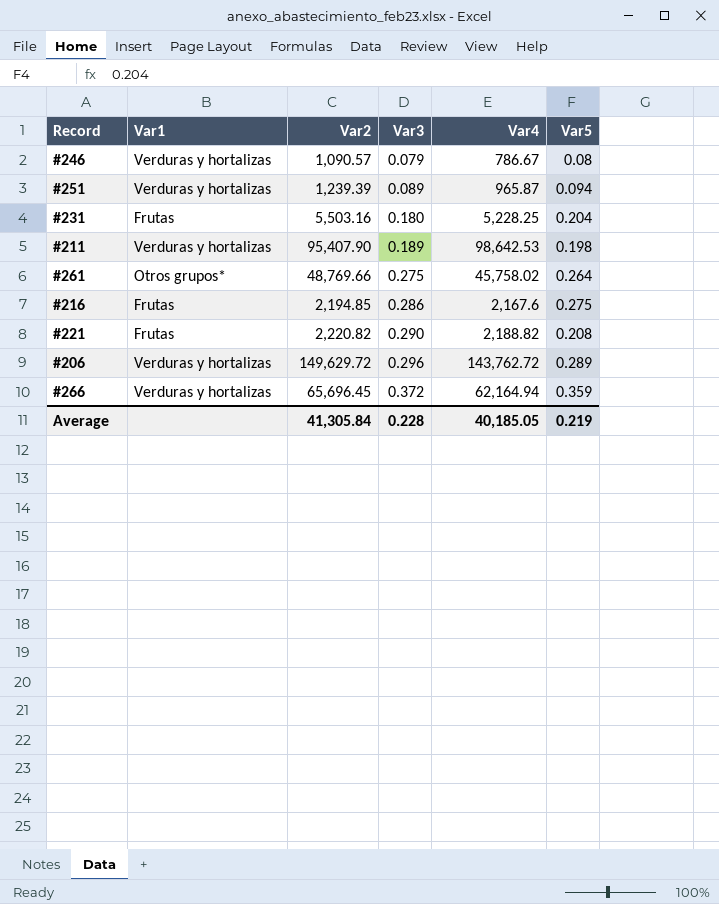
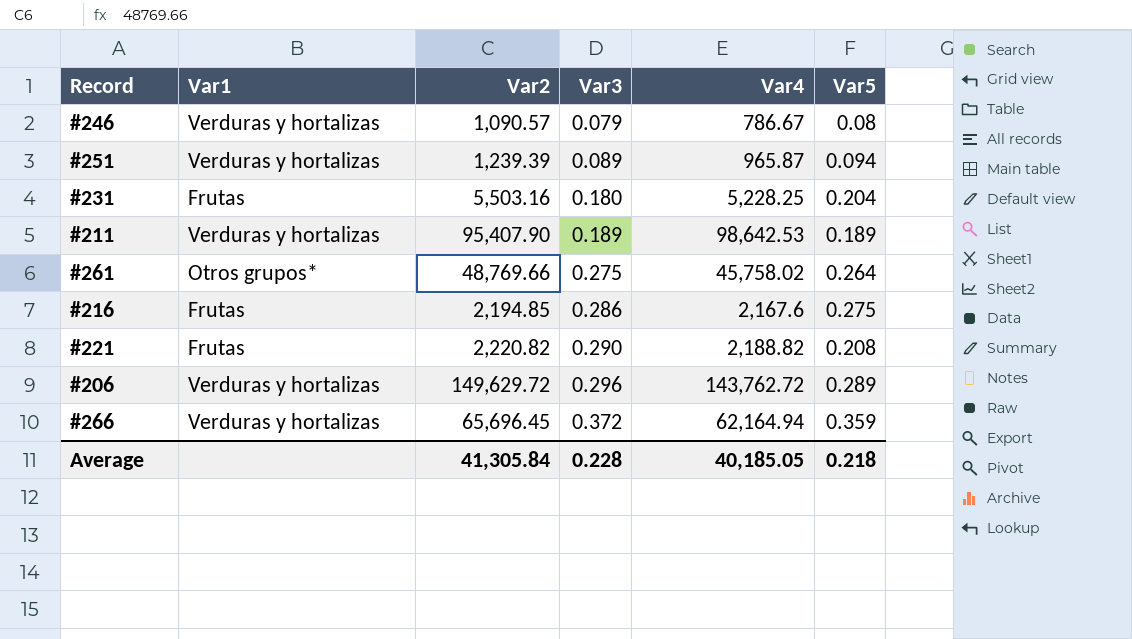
#211 | Var5: 0.198 -> 0.189
Average | Var5: 0.219 -> 0.218

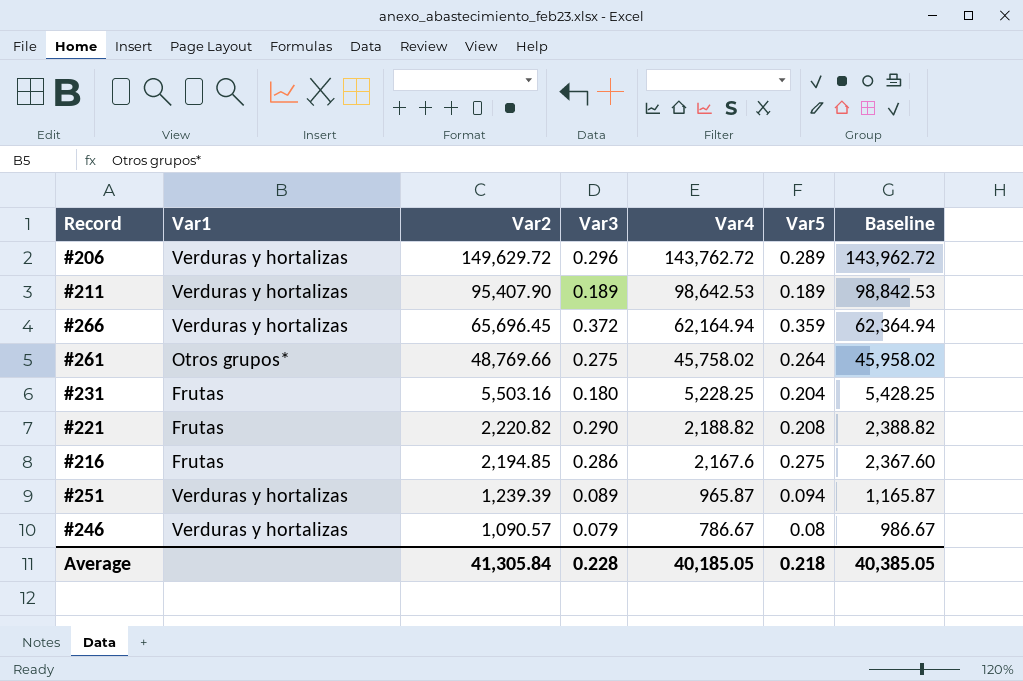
row order: Var3 ascending -> Var2 descending
column Baseline | formula: none -> [Var4] + 200

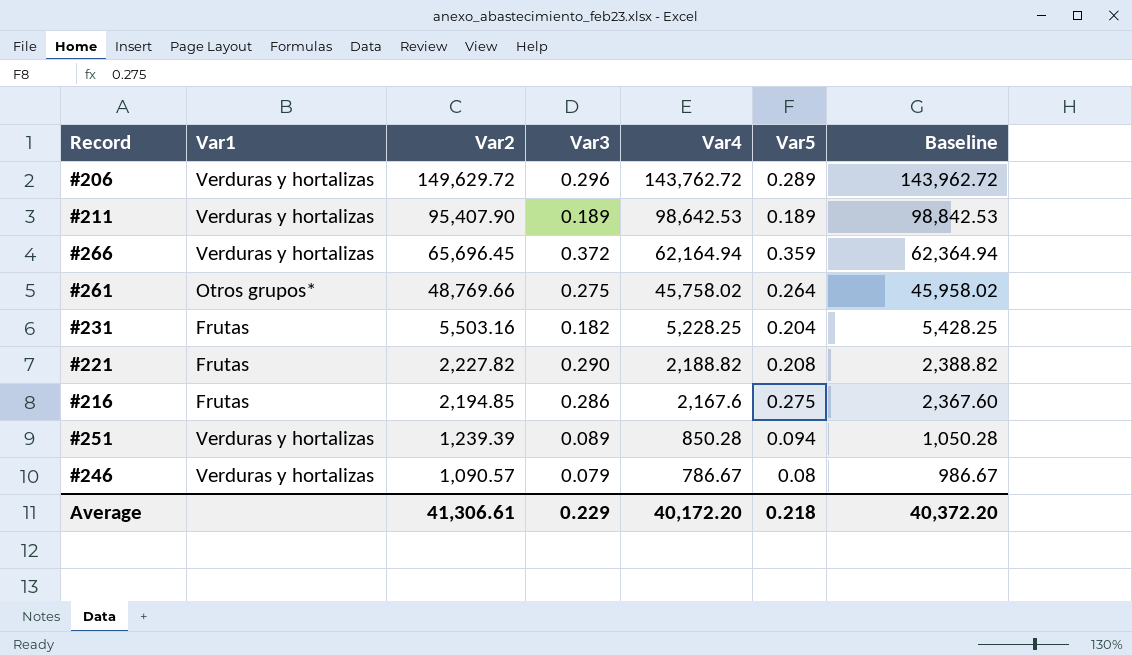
#231 | Var3: 0.180 -> 0.182
#221 | Var2: 2,220.82 -> 2,227.82
#251 | Var4: 965.87 -> 850.28
#251 | Baseline: 1,165.87 -> 1,050.28
Average | Var2: 41,305.84 -> 41,306.61
Average | Var3: 0.228 -> 0.229
Average | Var4: 40,185.05 -> 40,172.20
Average | Baseline: 40,385.05 -> 40,372.20

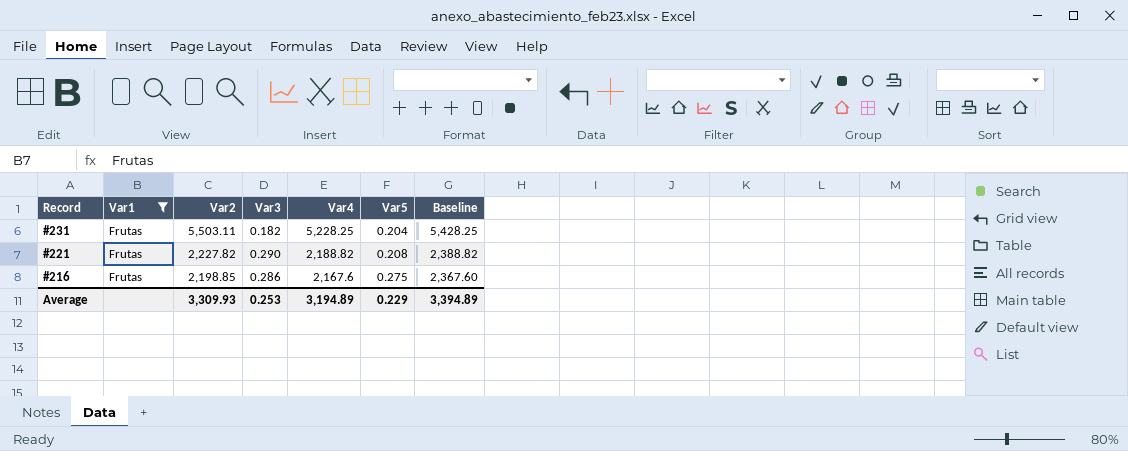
filter: none -> Var1 = Frutas
#231 | Var2: 5,503.16 -> 5,503.11
#216 | Var2: 2,194.85 -> 2,198.85
Average | Var2: 41,306.61 -> 3,309.93
Average | Var3: 0.229 -> 0.253
Average | Var4: 40,172.20 -> 3,194.89
Average | Var5: 0.218 -> 0.229
Average | Baseline: 40,372.20 -> 3,394.89

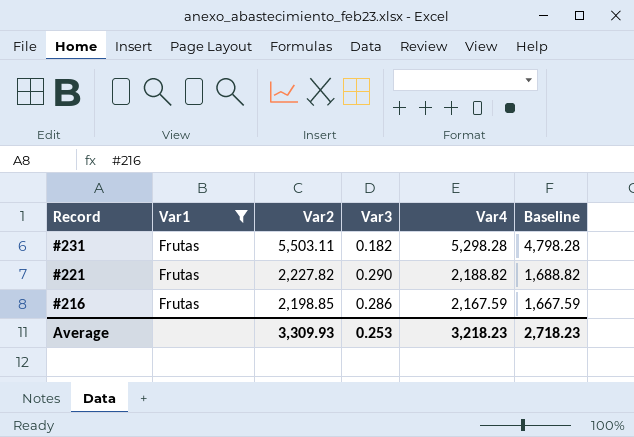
column Var5 | position: 6 -> none
column Baseline | formula: [Var4] + 200 -> [Var4] - 500
#231 | Var4: 5,228.25 -> 5,298.28
#216 | Var4: 2,167.6 -> 2,167.59
Average | Var4: 3,194.89 -> 3,218.23
Average | Baseline: 3,394.89 -> 2,718.23

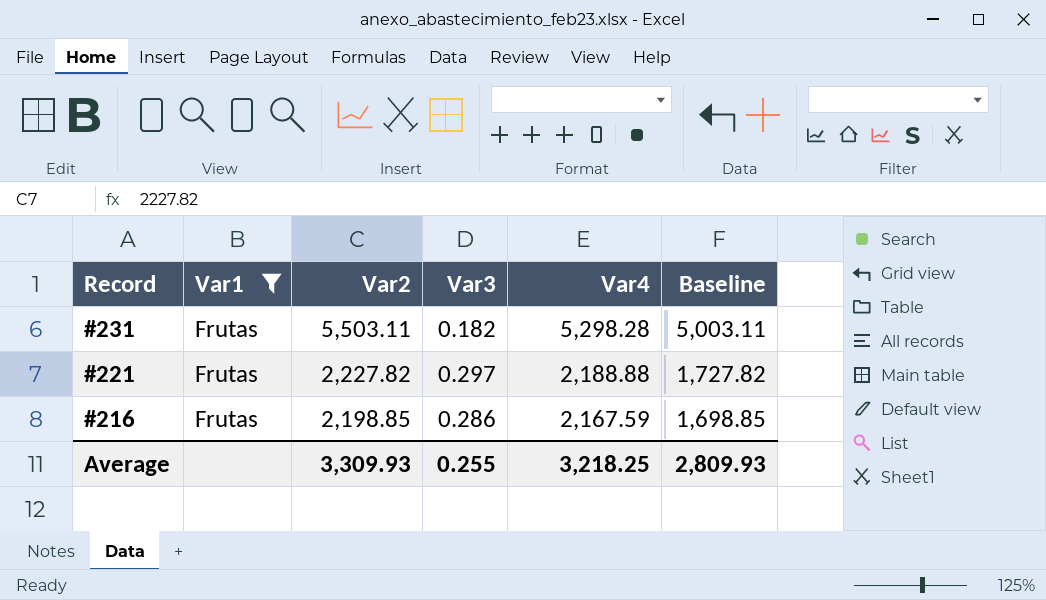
column Baseline | formula: [Var4] - 500 -> [Var2] - 500
#221 | Var3: 0.290 -> 0.297
#221 | Var4: 2,188.82 -> 2,188.88
Average | Var3: 0.253 -> 0.255
Average | Var4: 3,218.23 -> 3,218.25
Average | Baseline: 2,718.23 -> 2,809.93

